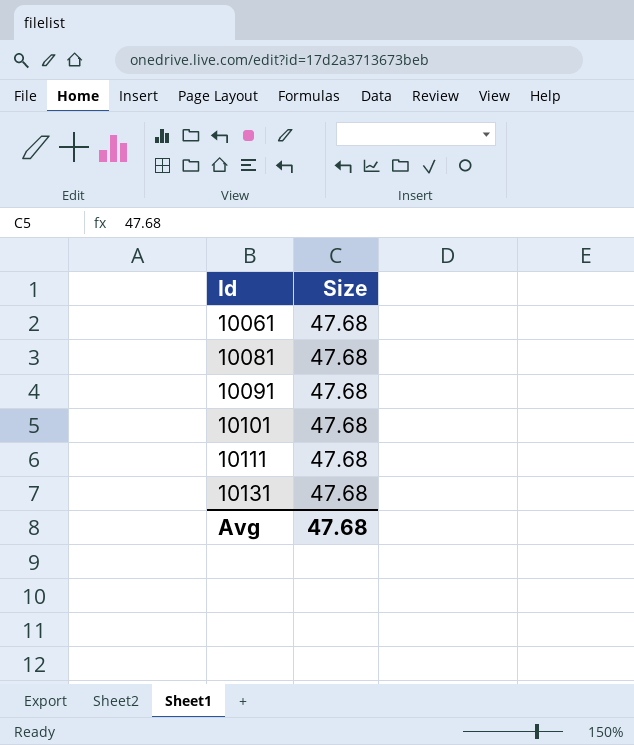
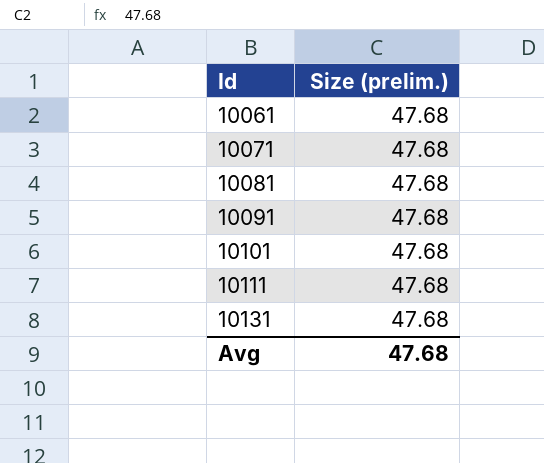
column name: Size -> Size (prelim.)
row 10071: none -> 47.68

